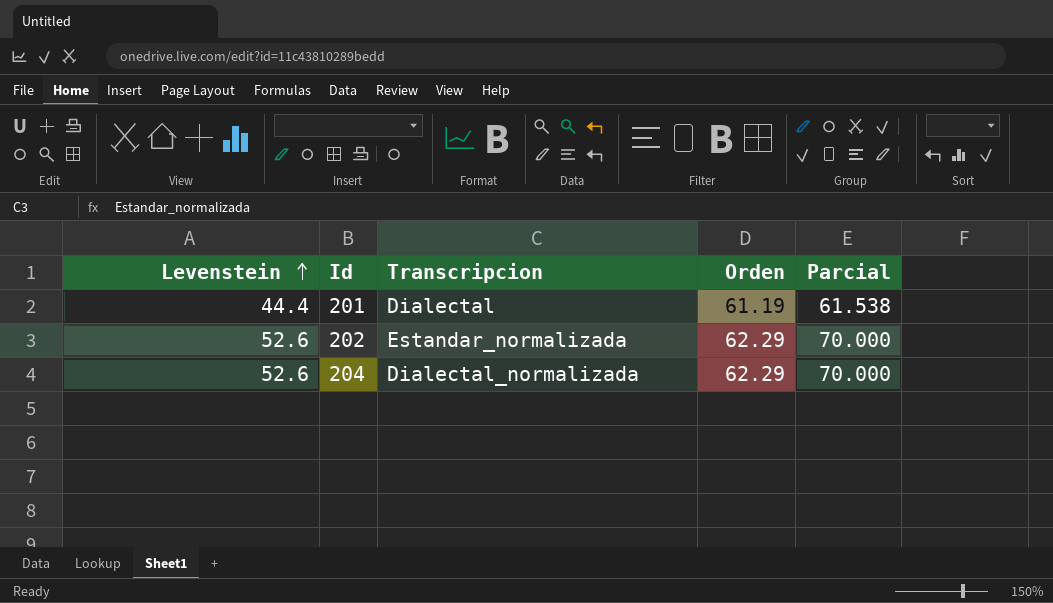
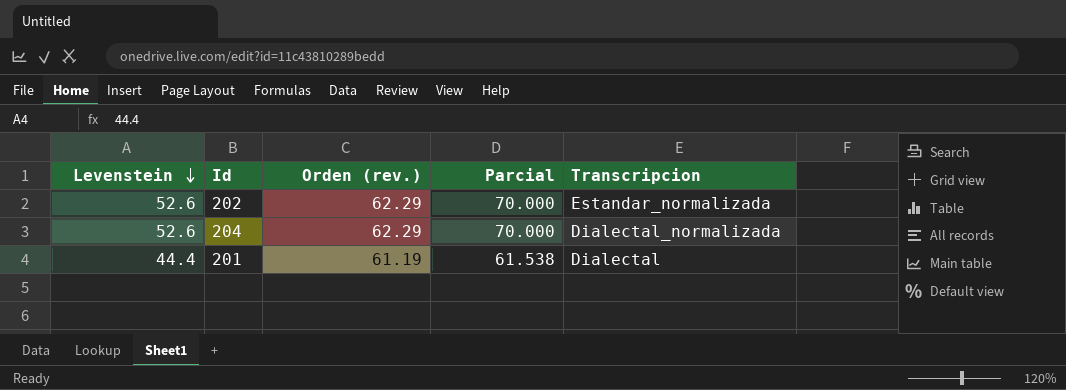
row order: Levenstein ascending -> Levenstein descending
column name: Orden -> Orden (rev.)
column Transcripcion | position: 3 -> 5

